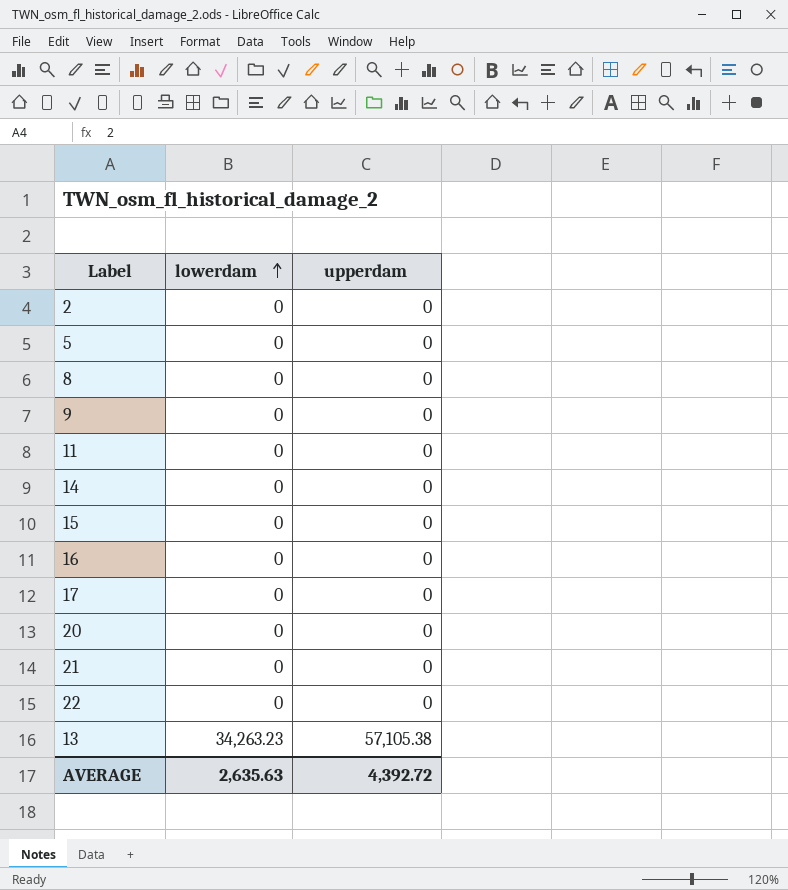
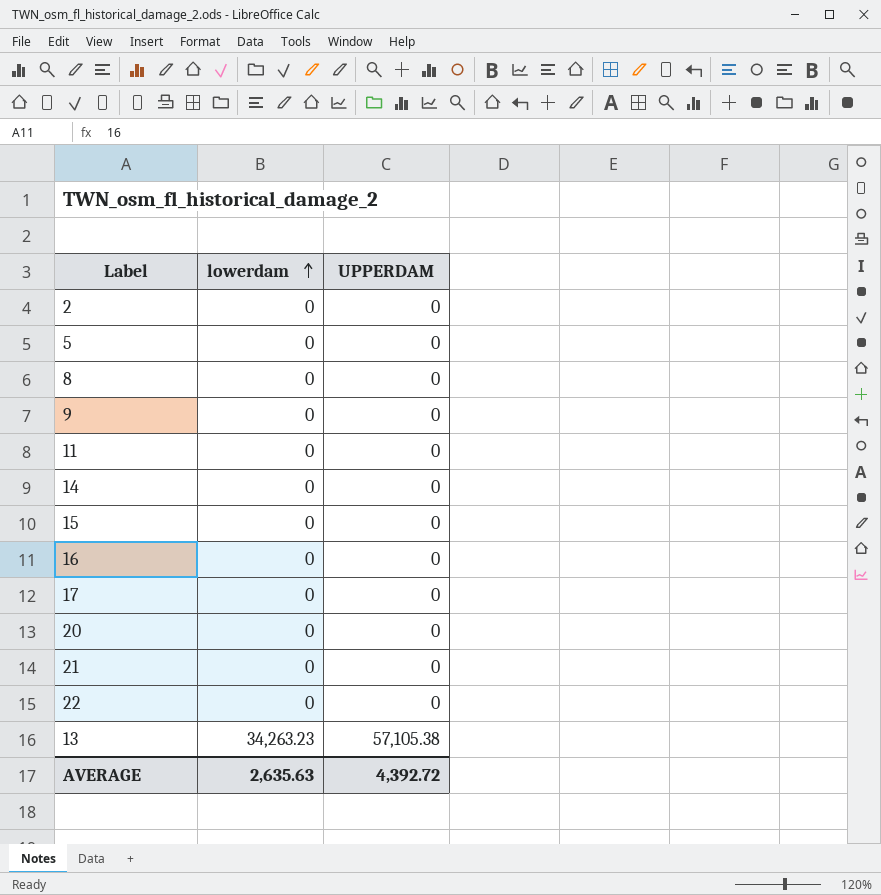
column name: upperdam -> UPPERDAM

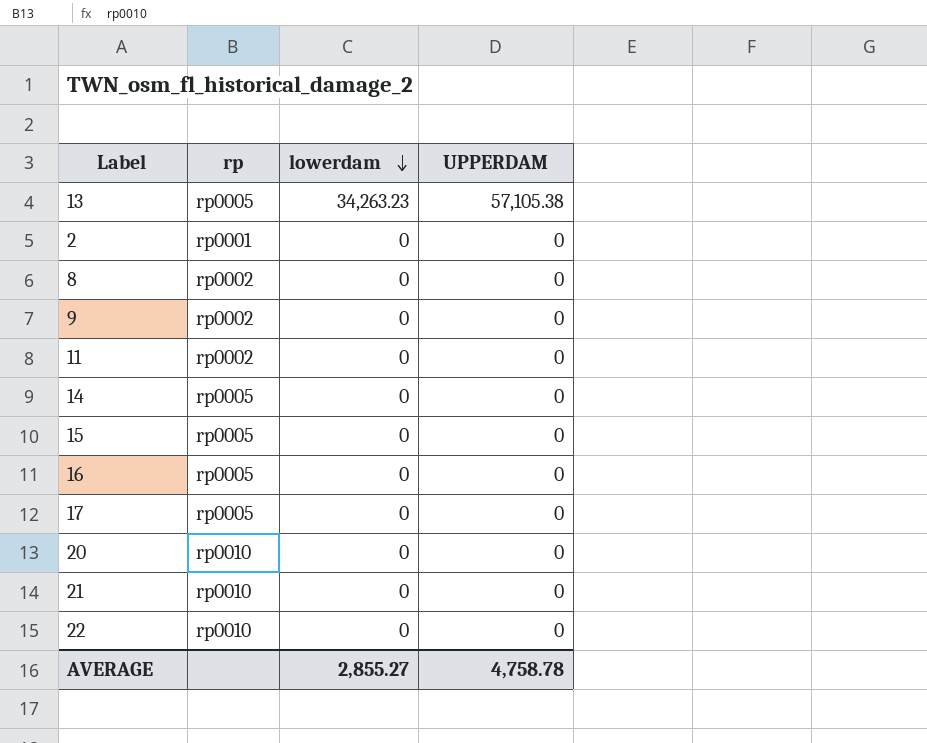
row order: lowerdam ascending -> lowerdam descending
column rp | position: none -> 2
row 5: 0 | 0 -> none
AVERAGE | lowerdam: 2,635.63 -> 2,855.27
AVERAGE | UPPERDAM: 4,392.72 -> 4,758.78

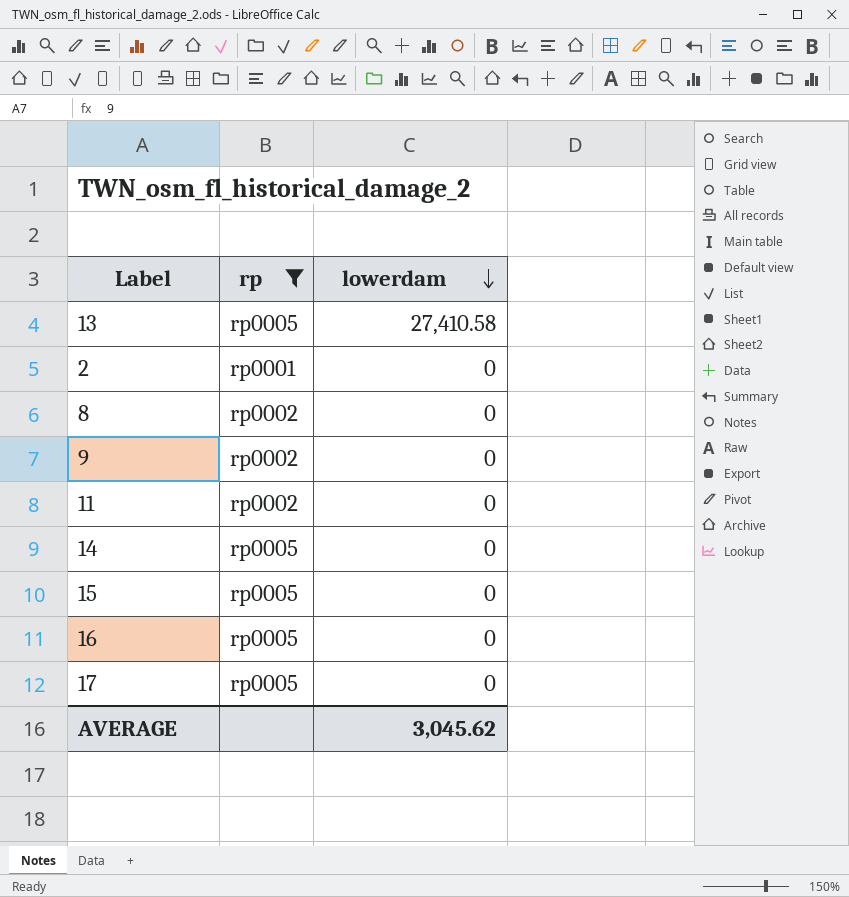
filter: none -> rp != rp0010
column UPPERDAM | position: 4 -> none
13 | lowerdam: 34,263.23 -> 27,410.58
AVERAGE | lowerdam: 2,855.27 -> 3,045.62

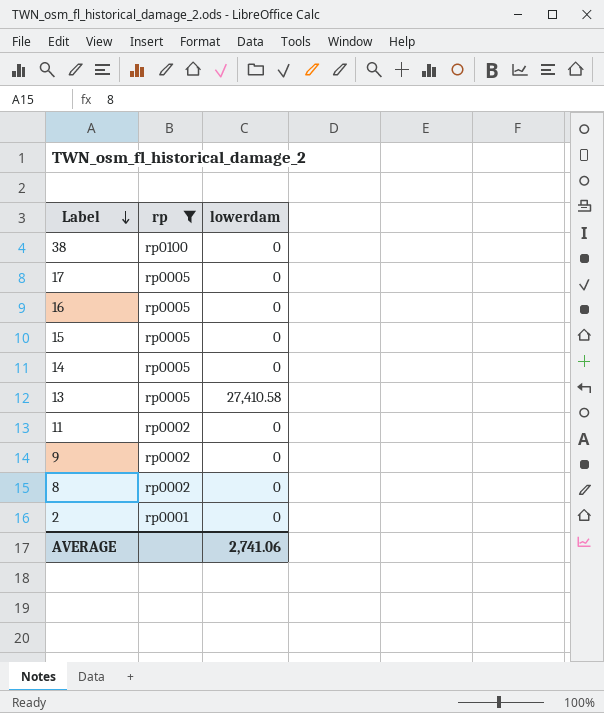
row order: lowerdam descending -> Label descending
row 38: none -> rp0100 | 0
AVERAGE | lowerdam: 3,045.62 -> 2,741.06

